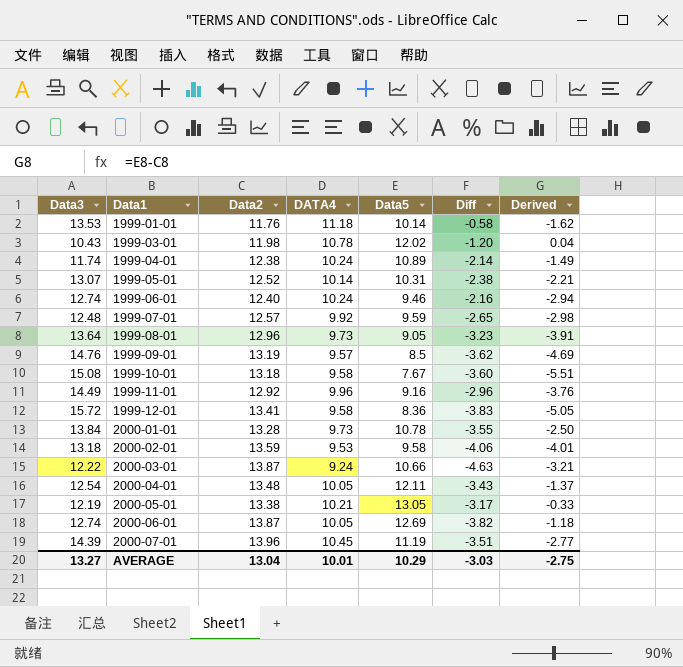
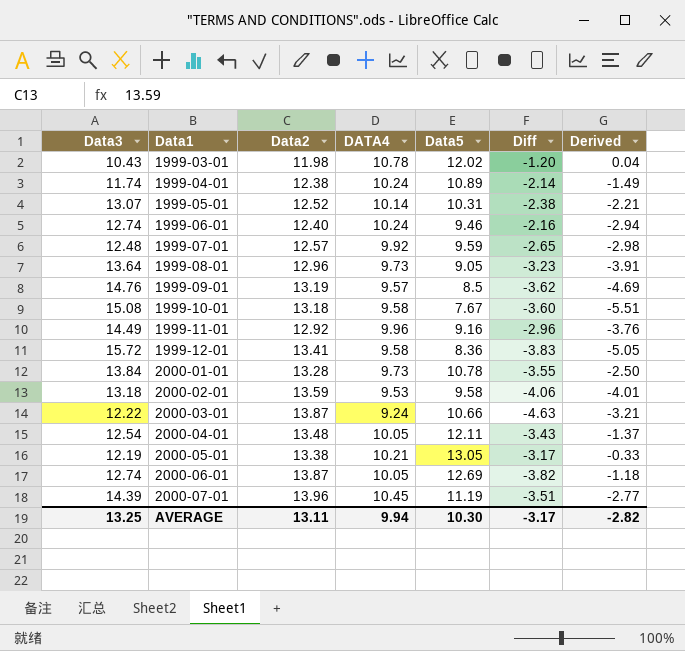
row 1999-01-01: 13.53 | 11.76 | 11.18 | 10.14 | -0.58 | -1.62 -> none
AVERAGE | Data3: 13.27 -> 13.25
AVERAGE | Data2: 13.04 -> 13.11
AVERAGE | DATA4: 10.01 -> 9.94
AVERAGE | Data5: 10.29 -> 10.30
AVERAGE | Diff: -3.03 -> -3.17
AVERAGE | Derived: -2.75 -> -2.82

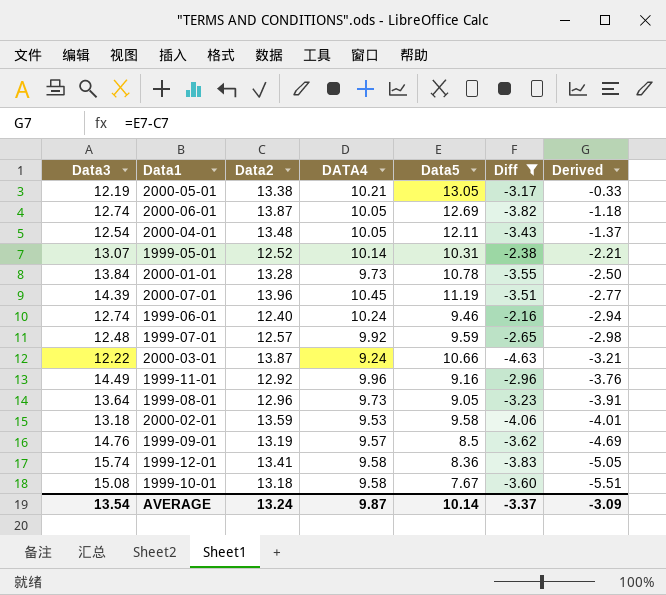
filter: none -> Diff <= -2.16
row order: Data1 ascending -> Derived descending
1999-12-01 | Data3: 15.72 -> 15.74
AVERAGE | Data3: 13.25 -> 13.54
AVERAGE | Data2: 13.11 -> 13.24
AVERAGE | DATA4: 9.94 -> 9.87
AVERAGE | Data5: 10.30 -> 10.14
AVERAGE | Diff: -3.17 -> -3.37
AVERAGE | Derived: -2.82 -> -3.09

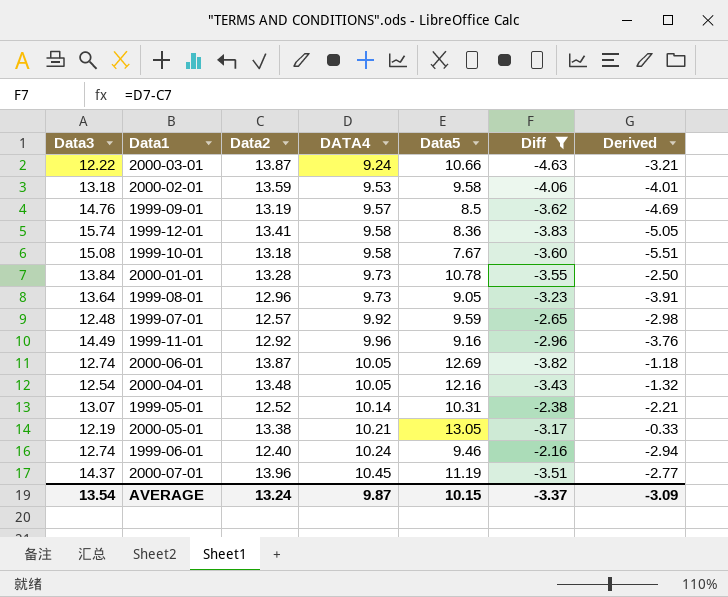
row order: Derived descending -> DATA4 ascending
2000-04-01 | Data5: 12.11 -> 12.16
2000-04-01 | Derived: -1.37 -> -1.32
2000-07-01 | Data3: 14.39 -> 14.37
AVERAGE | Data5: 10.14 -> 10.15

